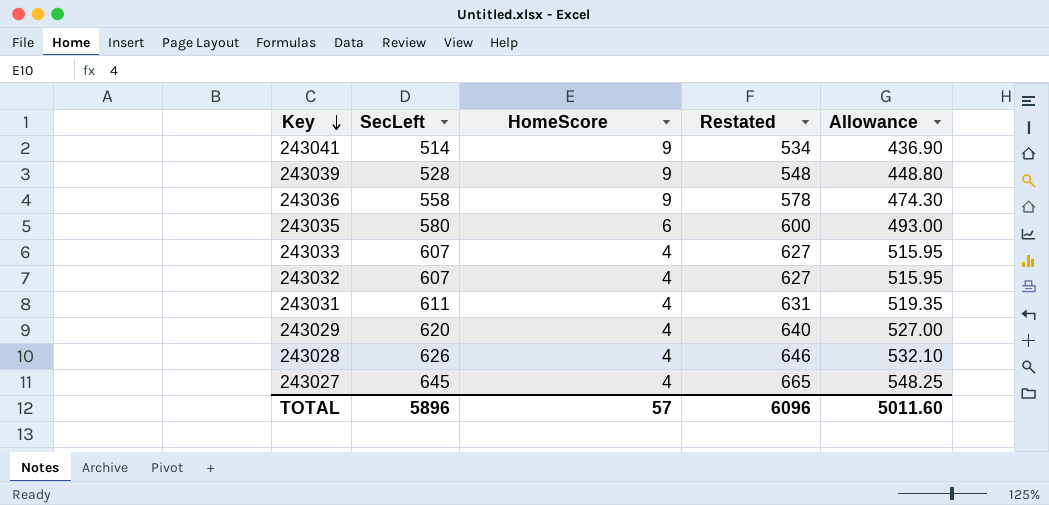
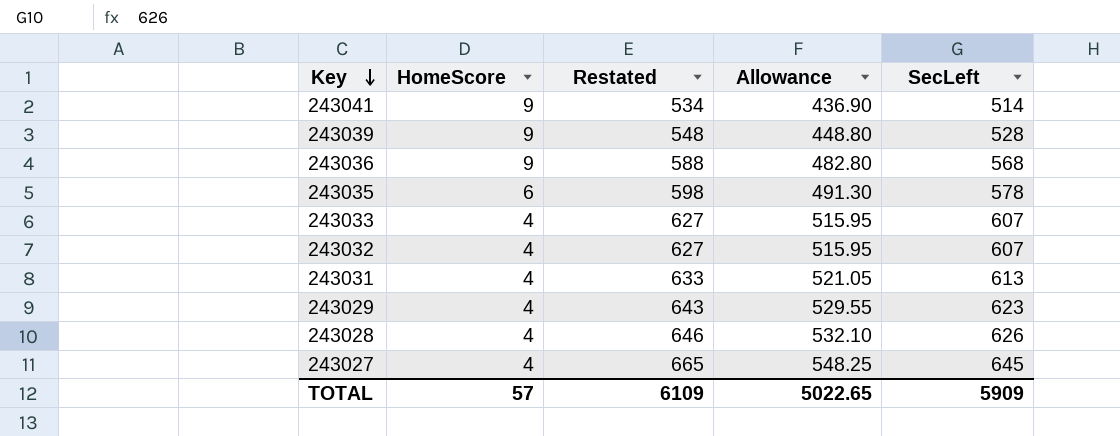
column SecLeft | position: 2 -> 5
243036 | Restated: 578 -> 588
243036 | Allowance: 474.30 -> 482.80
243036 | SecLeft: 558 -> 568
243035 | Restated: 600 -> 598
243035 | Allowance: 493.00 -> 491.30
243035 | SecLeft: 580 -> 578
243031 | Restated: 631 -> 633
243031 | Allowance: 519.35 -> 521.05
243031 | SecLeft: 611 -> 613
243029 | Restated: 640 -> 643
243029 | Allowance: 527.00 -> 529.55
243029 | SecLeft: 620 -> 623
TOTAL | Restated: 6096 -> 6109
TOTAL | Allowance: 5011.60 -> 5022.65
TOTAL | SecLeft: 5896 -> 5909

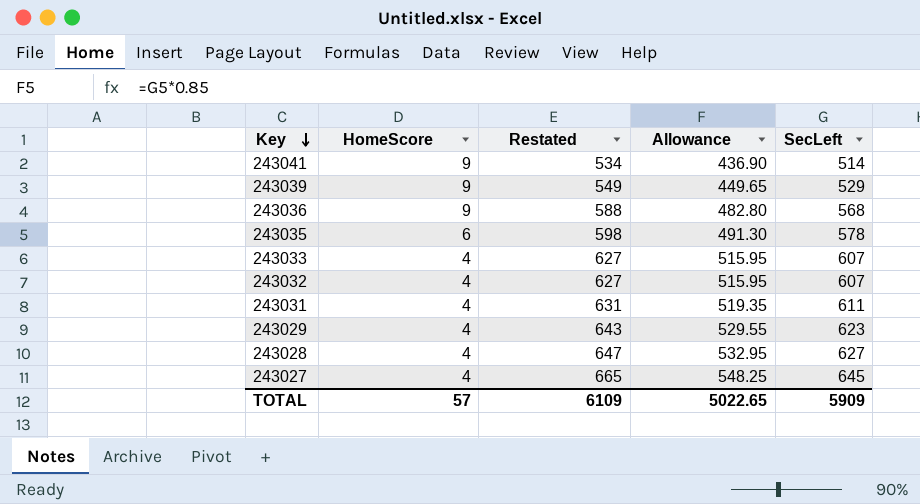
243039 | Restated: 548 -> 549
243039 | Allowance: 448.80 -> 449.65
243039 | SecLeft: 528 -> 529
243031 | Restated: 633 -> 631
243031 | Allowance: 521.05 -> 519.35
243031 | SecLeft: 613 -> 611
243028 | Restated: 646 -> 647
243028 | Allowance: 532.10 -> 532.95
243028 | SecLeft: 626 -> 627

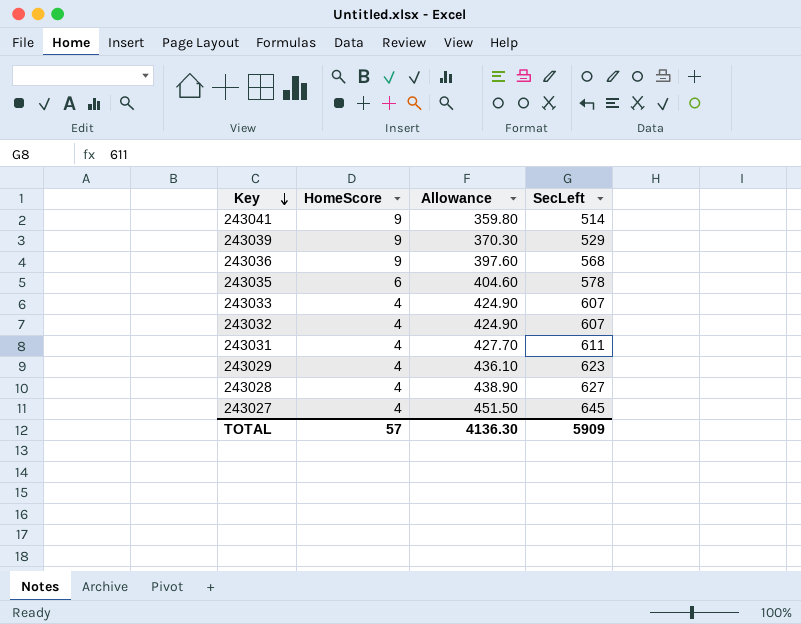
column Restated | formula: [SecLeft] + 20 -> none
column Allowance | formula: [SecLeft] * 0.85 -> [SecLeft] * 0.7
TOTAL | Allowance: 5022.65 -> 4136.30

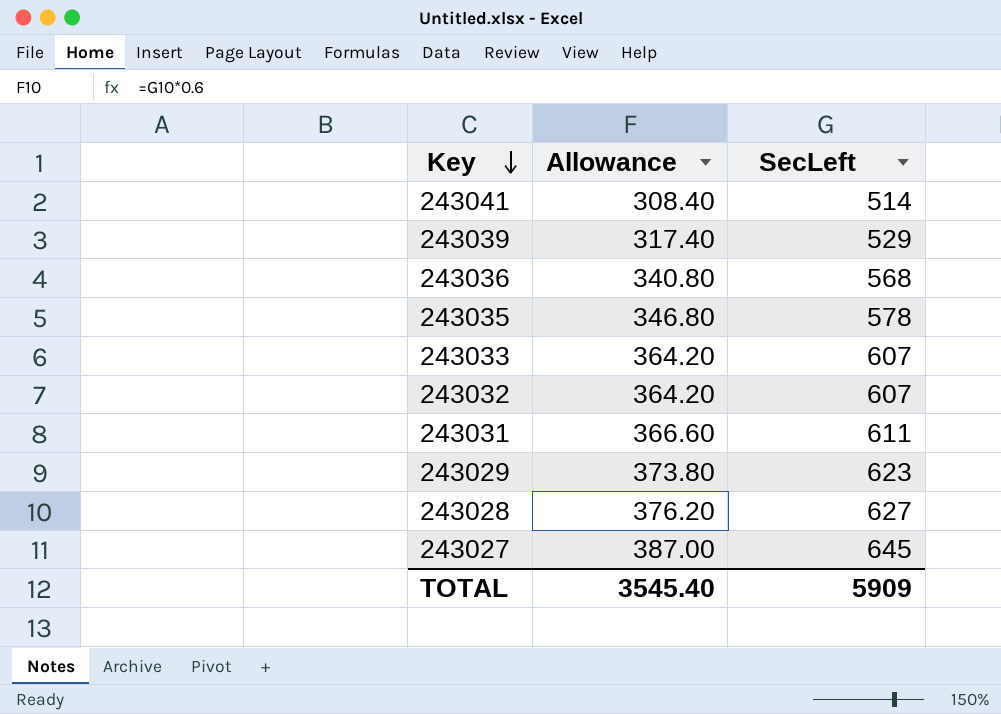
column HomeScore | position: 2 -> none
column Allowance | formula: [SecLeft] * 0.7 -> [SecLeft] * 0.6
TOTAL | Allowance: 4136.30 -> 3545.40

